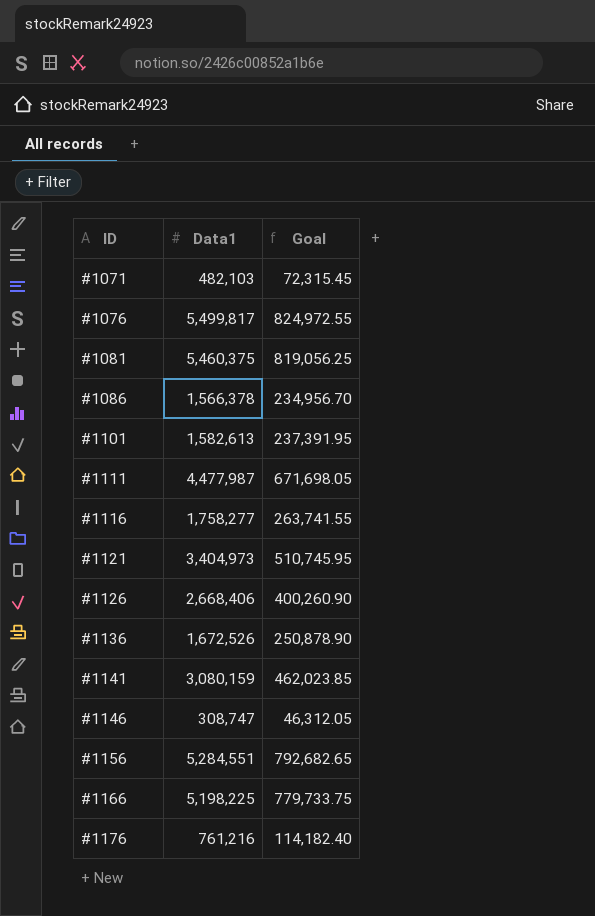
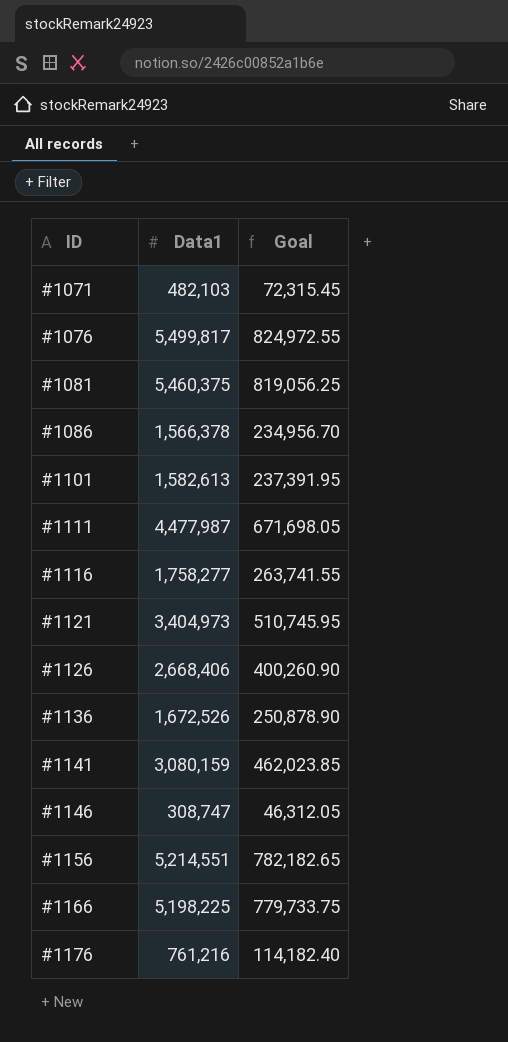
#1156 | Data1: 5,284,551 -> 5,214,551
#1156 | Goal: 792,682.65 -> 782,182.65

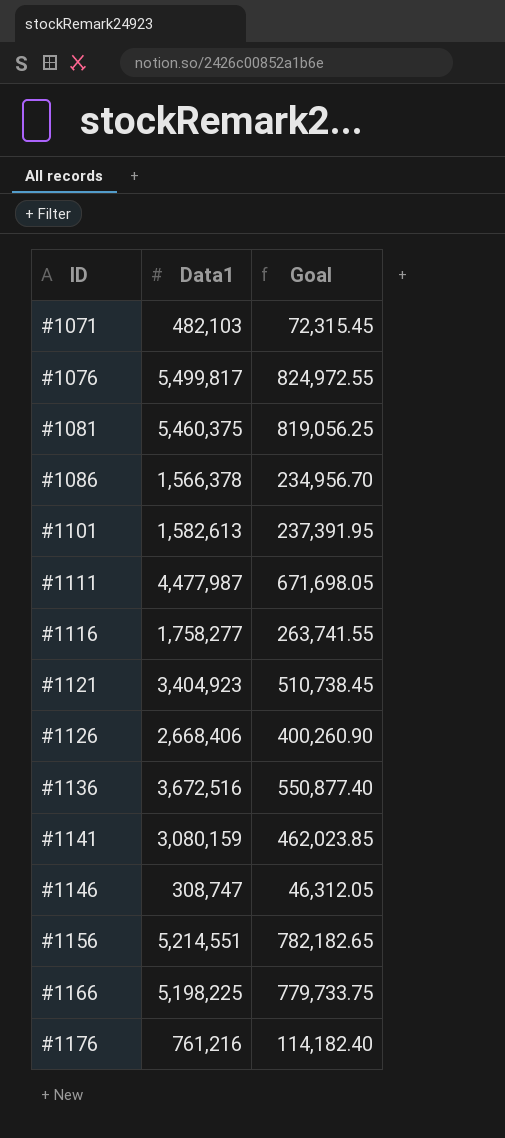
#1121 | Data1: 3,404,973 -> 3,404,923
#1121 | Goal: 510,745.95 -> 510,738.45
#1136 | Data1: 1,672,526 -> 3,672,516
#1136 | Goal: 250,878.90 -> 550,877.40

